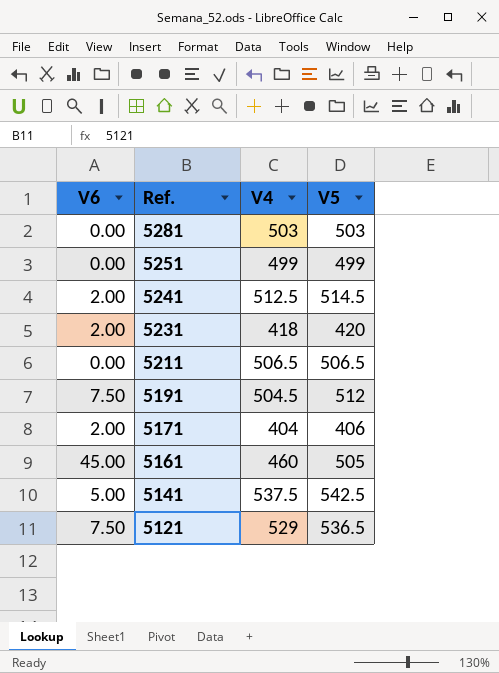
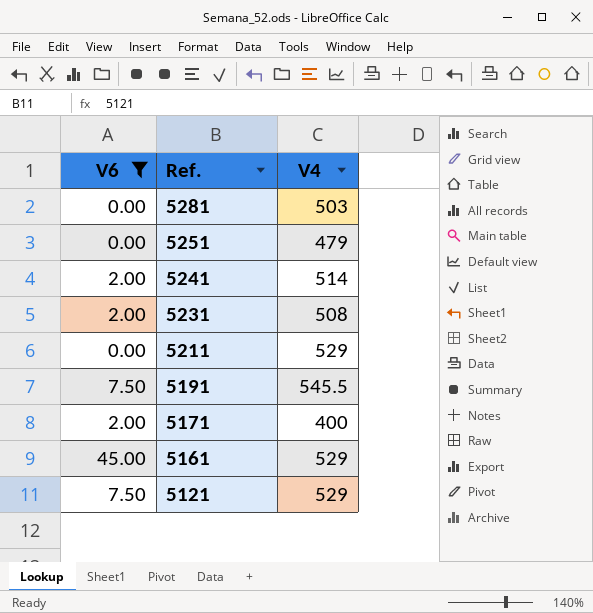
filter: none -> V6 != 5.00
column V5 | formula: [V6] + [V4] -> none
5251 | V4: 499 -> 479
5241 | V4: 512.5 -> 514
5231 | V4: 418 -> 508
5211 | V4: 506.5 -> 529
5191 | V4: 504.5 -> 545.5
5171 | V4: 404 -> 400
5161 | V4: 460 -> 529

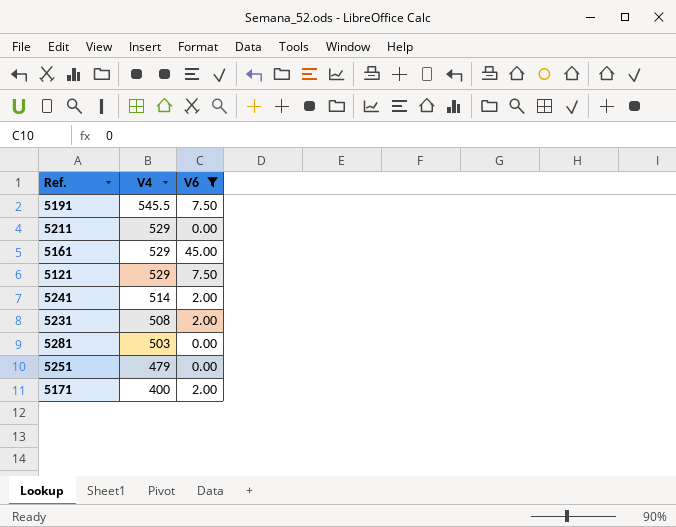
row order: Ref. descending -> V4 descending
column V6 | position: 1 -> 3

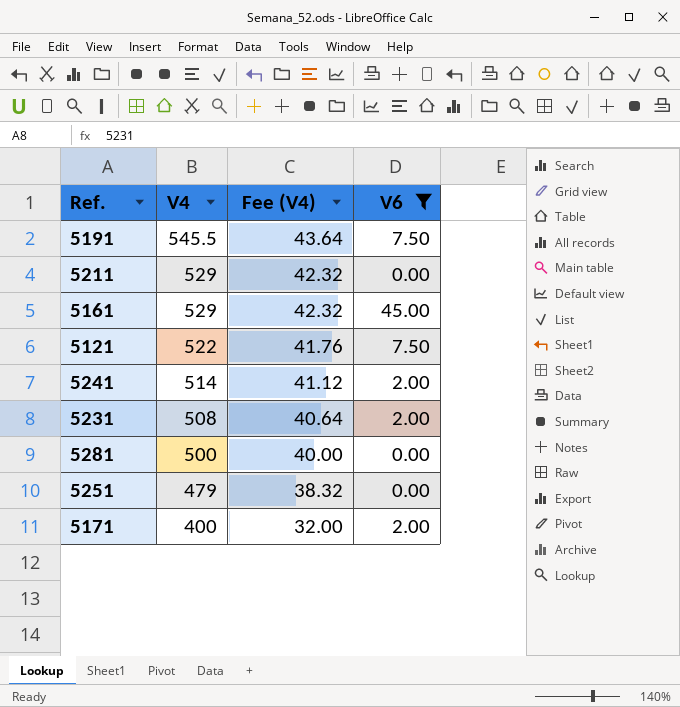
column Fee (V4) | formula: none -> [V4] * 0.08
5121 | V4: 529 -> 522
5281 | V4: 503 -> 500

